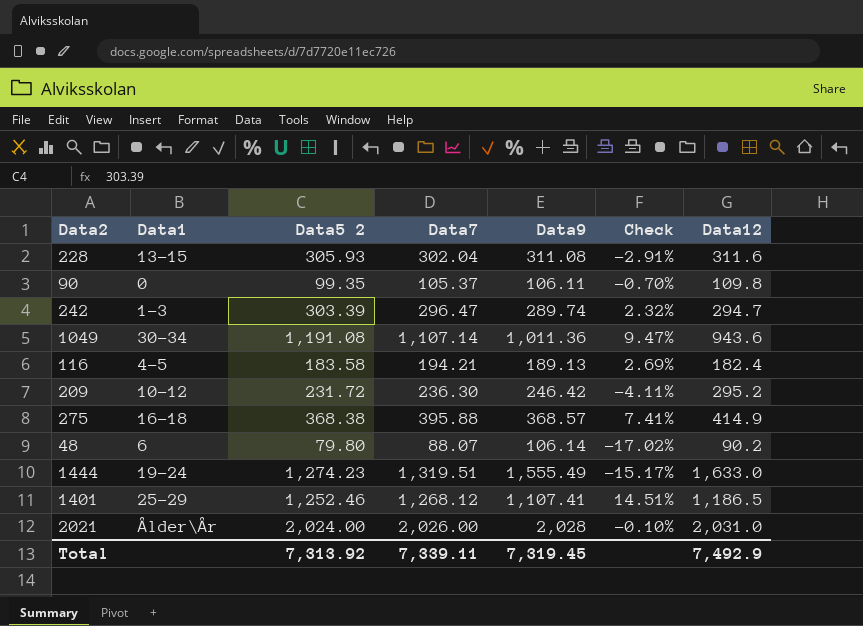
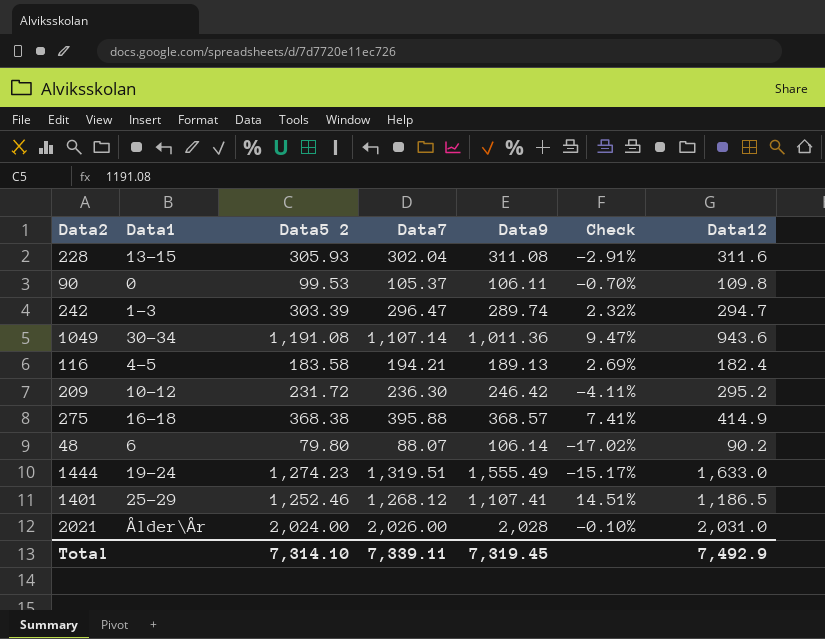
90 | Data5 2: 99.35 -> 99.53
Total | Data5 2: 7,313.92 -> 7,314.10

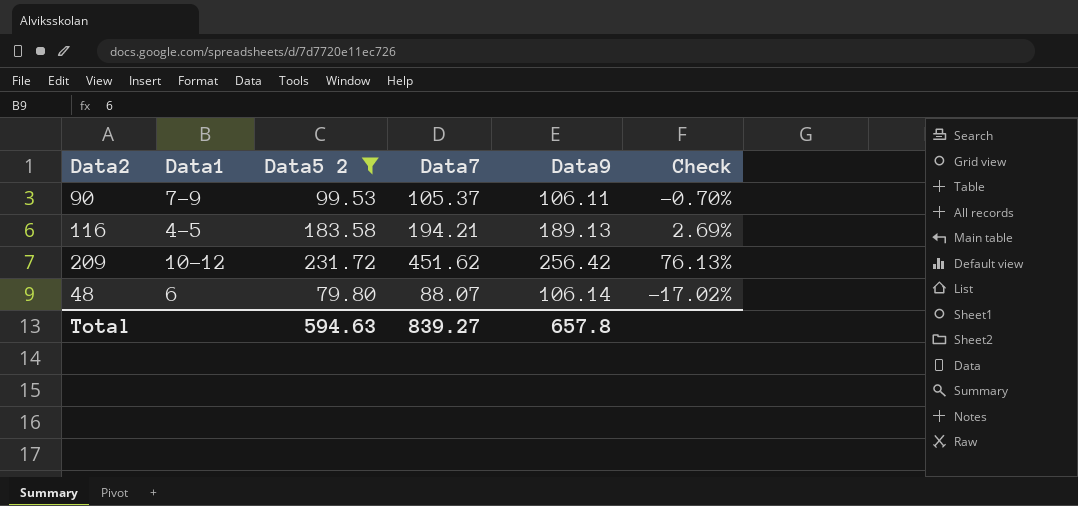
filter: none -> Data5 2 <= 231.72
column Data12 | position: 7 -> none
90 | Data1: 0 -> 7-9
209 | Data7: 236.30 -> 451.62
209 | Data9: 246.42 -> 256.42
209 | Check: -4.11% -> 76.13%
Total | Data5 2: 7,314.10 -> 594.63
Total | Data7: 7,339.11 -> 839.27
Total | Data9: 7,319.45 -> 657.8

